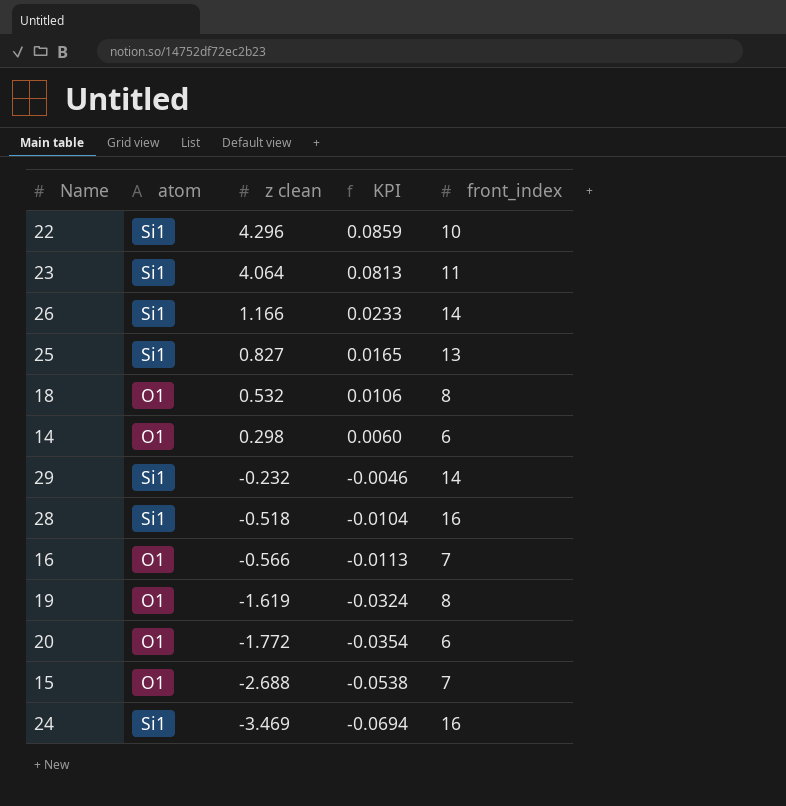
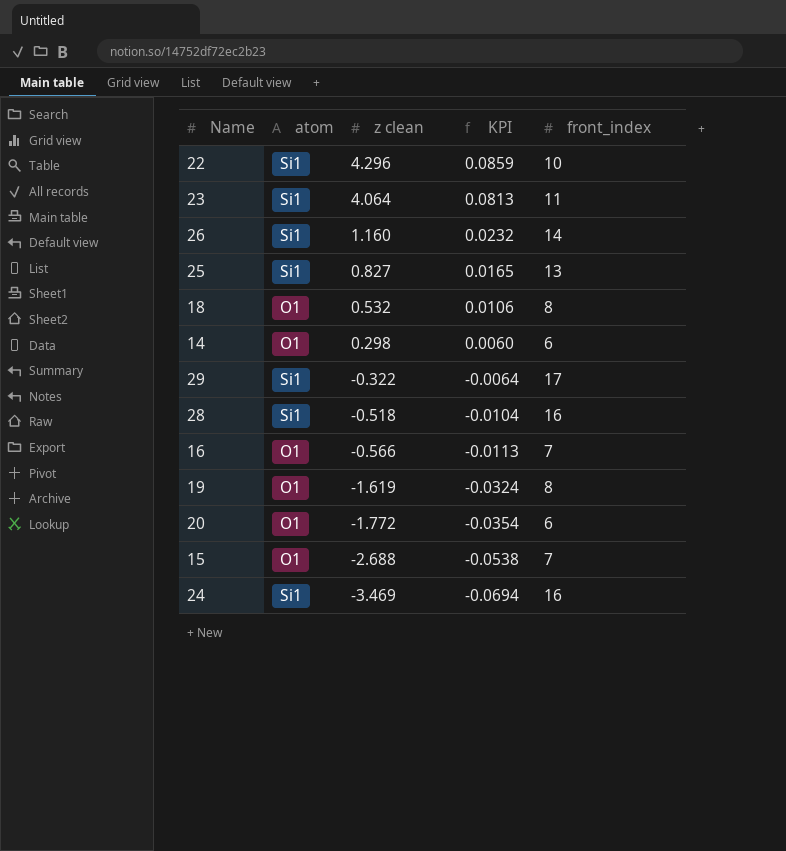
26 | z clean: 1.166 -> 1.160
26 | KPI: 0.0233 -> 0.0232
29 | z clean: -0.232 -> -0.322
29 | KPI: -0.0046 -> -0.0064
29 | front_index: 14 -> 17

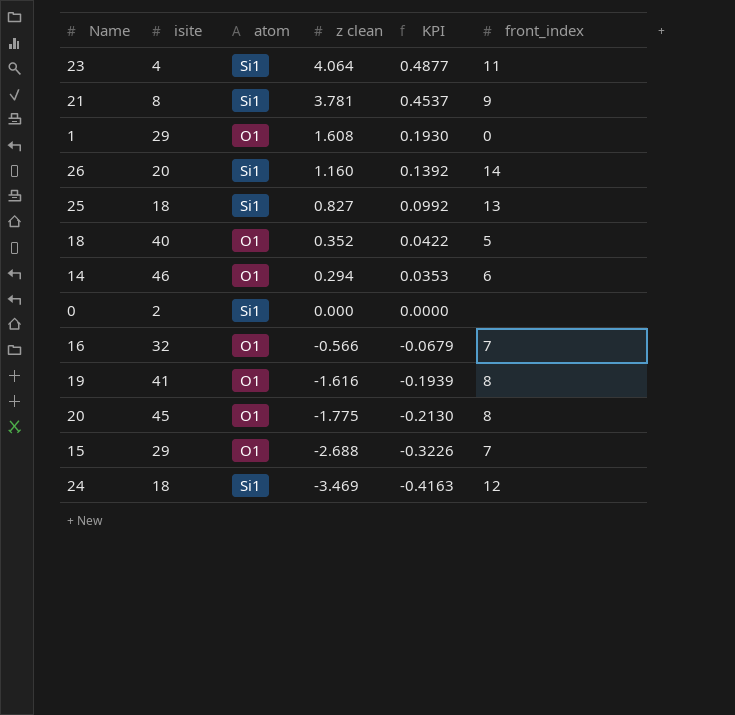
column isite | position: none -> 2
column KPI | formula: [z clean] * 0.02 -> [z clean] * 0.12
row 22: Si1 | 4.296 | 0.0859 | 10 -> none
row 29: Si1 | -0.322 | -0.0064 | 17 -> none
row 28: Si1 | -0.518 | -0.0104 | 16 -> none
row 21: none -> 8 | Si1 | 3.781 | 0.4537 | 9
row 1: none -> 29 | O1 | 1.608 | 0.1930 | 0
18 | z clean: 0.532 -> 0.352
18 | front_index: 8 -> 5
14 | z clean: 0.298 -> 0.294
row 0: none -> 2 | Si1 | 0.000 | 0.0000 | none
19 | z clean: -1.619 -> -1.616
20 | z clean: -1.772 -> -1.775
20 | front_index: 6 -> 8
24 | front_index: 16 -> 12

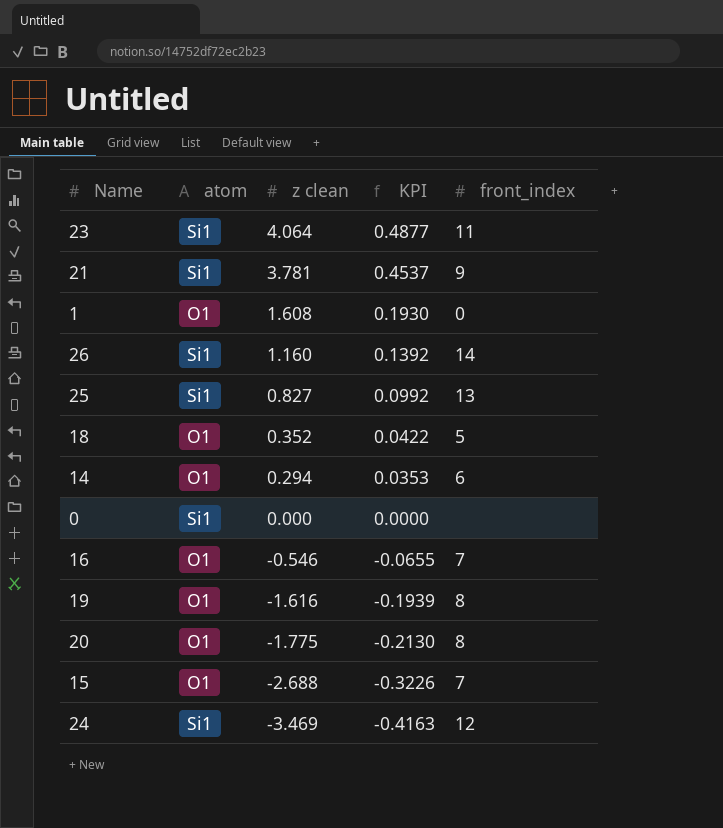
column isite | position: 2 -> none
16 | z clean: -0.566 -> -0.546
16 | KPI: -0.0679 -> -0.0655

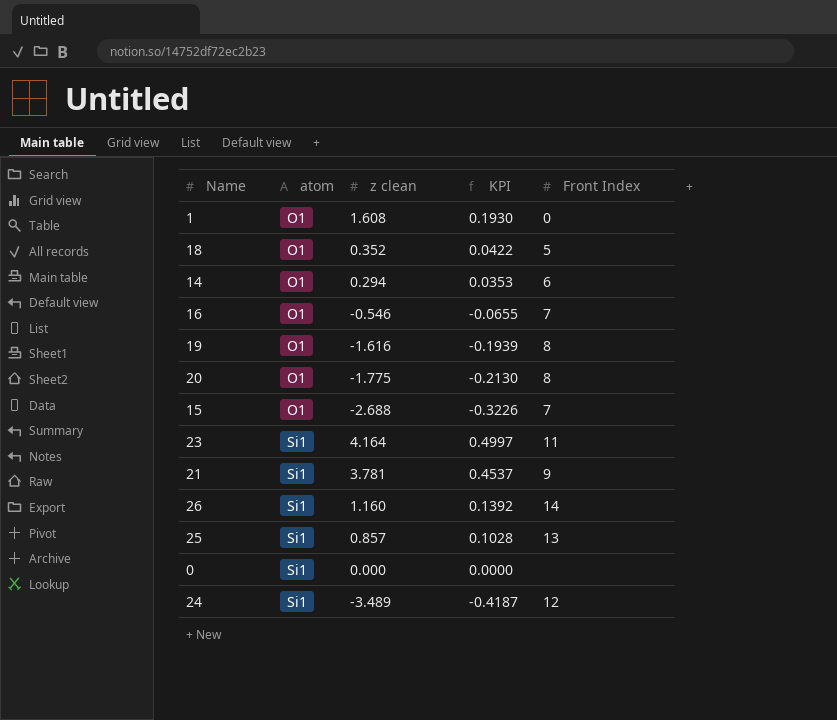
row order: z clean descending -> atom ascending
column name: front_index -> Front Index
23 | z clean: 4.064 -> 4.164
23 | KPI: 0.4877 -> 0.4997
25 | z clean: 0.827 -> 0.857
25 | KPI: 0.0992 -> 0.1028
24 | z clean: -3.469 -> -3.489
24 | KPI: -0.4163 -> -0.4187

